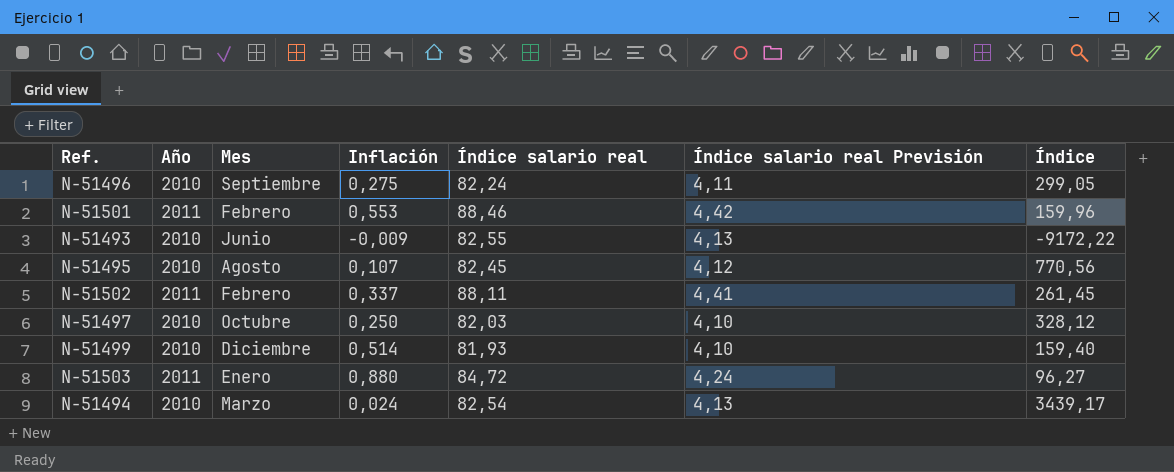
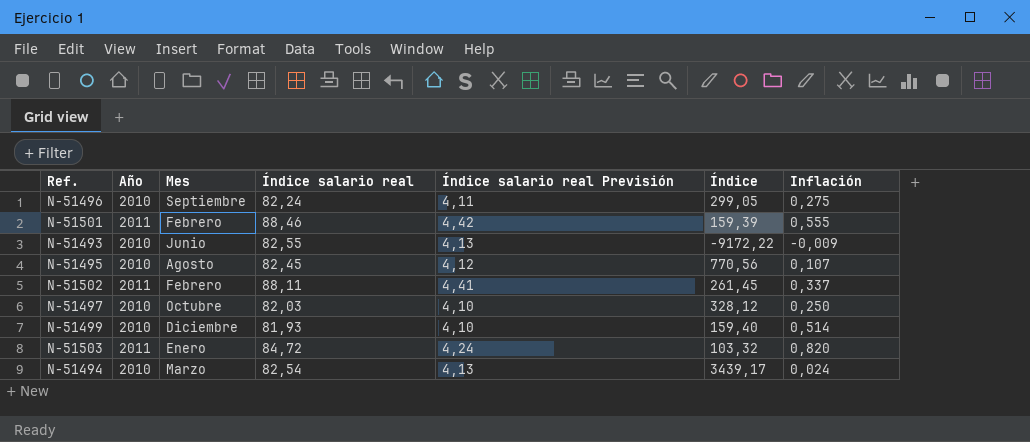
column Inflación | position: 4 -> 7
N-51501 | Índice: 159,96 -> 159,39
N-51501 | Inflación: 0,553 -> 0,555
N-51503 | Índice: 96,27 -> 103,32
N-51503 | Inflación: 0,880 -> 0,820

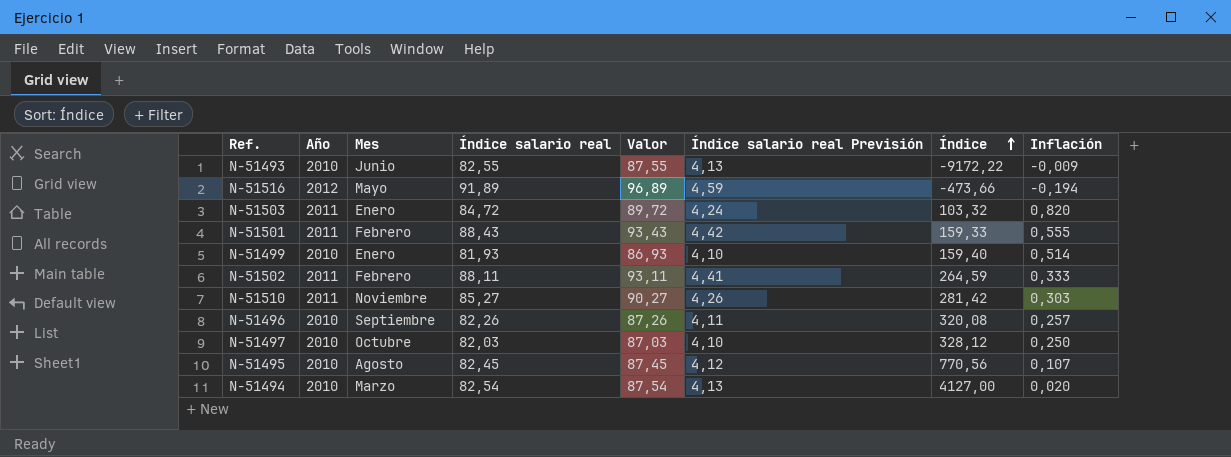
row order: none -> Índice ascending
column Valor | formula: none -> [Índice salario real] + 5
row N-51516: none -> 2012 | Mayo | 91,89 | 96,89 | 4,59 | -473,66 | -0,194
N-51501 | Índice salario real: 88,46 -> 88,43
N-51501 | Índice: 159,39 -> 159,33
N-51499 | Mes: Diciembre -> Enero
N-51502 | Índice: 261,45 -> 264,59
N-51502 | Inflación: 0,337 -> 0,333
row N-51510: none -> 2011 | Noviembre | 85,27 | 90,27 | 4,26 | 281,42 | 0,303
N-51496 | Índice salario real: 82,24 -> 82,26
N-51496 | Índice: 299,05 -> 320,08
N-51496 | Inflación: 0,275 -> 0,257
N-51494 | Índice: 3439,17 -> 4127,00
N-51494 | Inflación: 0,024 -> 0,020

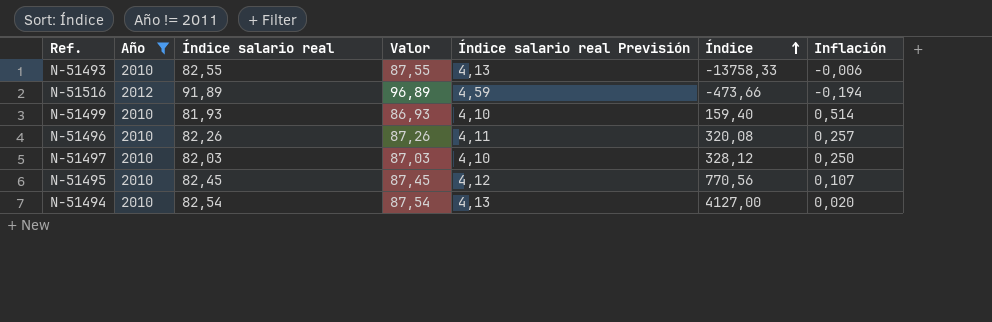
filter: none -> Año != 2011
column Mes | position: 3 -> none
N-51493 | Índice: -9172,22 -> -13758,33
N-51493 | Inflación: -0,009 -> -0,006

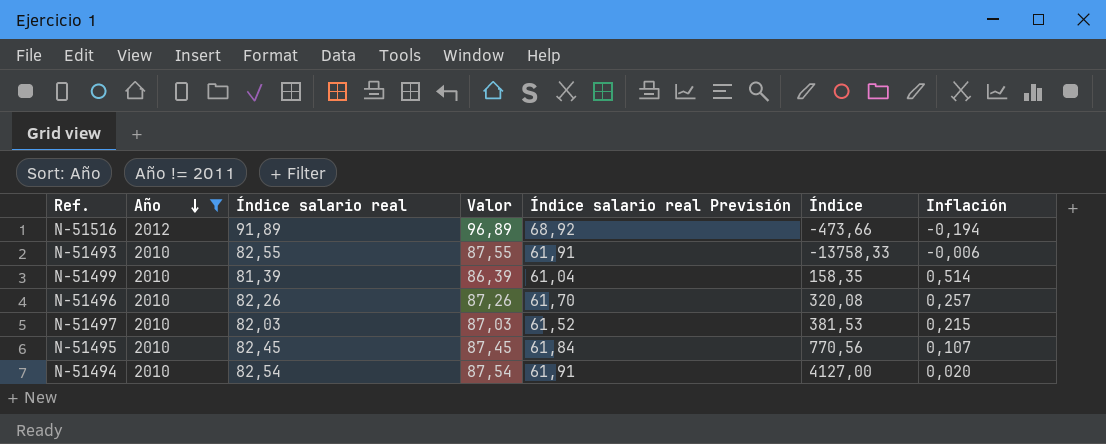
row order: Índice ascending -> Año descending
column Índice salario real Previsión | formula: [Índice salario real] * 0,05 -> [Índice salario real] * 0,75
N-51499 | Índice salario real: 81,93 -> 81,39
N-51499 | Valor: 86,93 -> 86,39
N-51499 | Índice: 159,40 -> 158,35
N-51497 | Índice: 328,12 -> 381,53
N-51497 | Inflación: 0,250 -> 0,215

